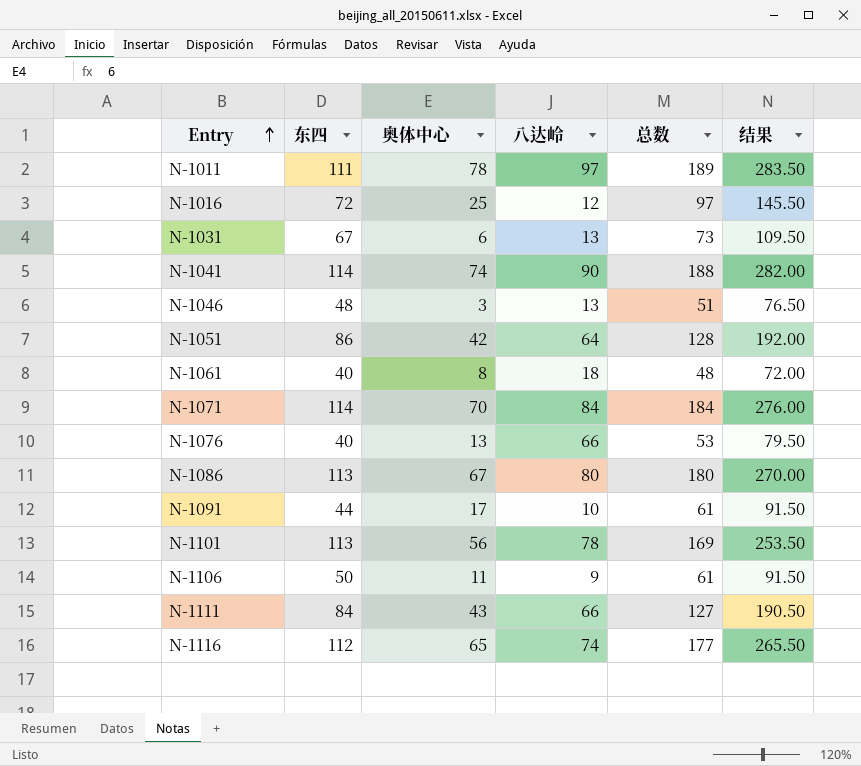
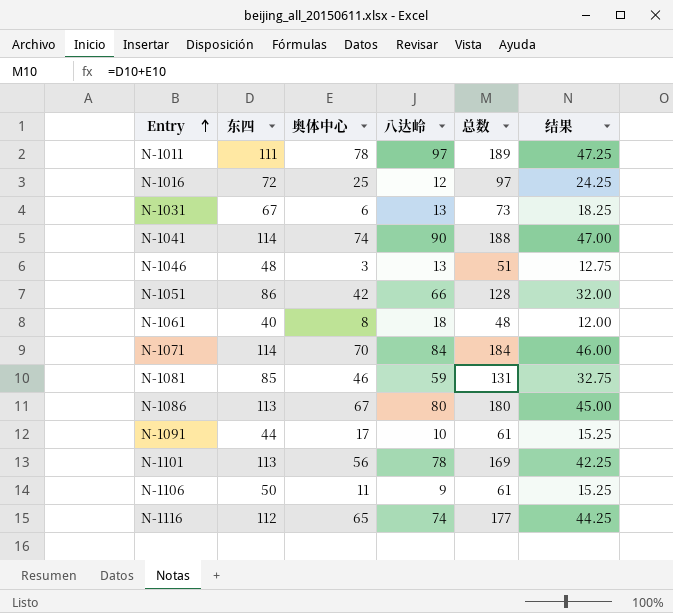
column 结果 | formula: [总数] * 1.5 -> [总数] * 0.25
row N-1076: 40 | 13 | 66 | 53 | 79.50 -> none
row N-1111: 84 | 43 | 66 | 127 | 190.50 -> none
N-1051 | 八达岭: 64 -> 66
row N-1081: none -> 85 | 46 | 59 | 131 | 32.75

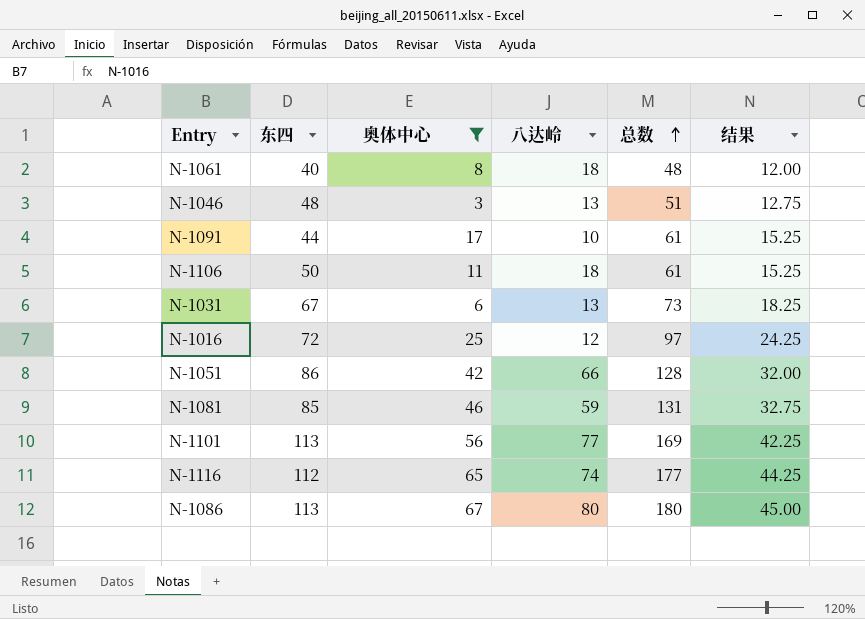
filter: none -> 奥体中心 <= 67
row order: Entry ascending -> 总数 ascending
N-1106 | 八达岭: 9 -> 18
N-1101 | 八达岭: 78 -> 77

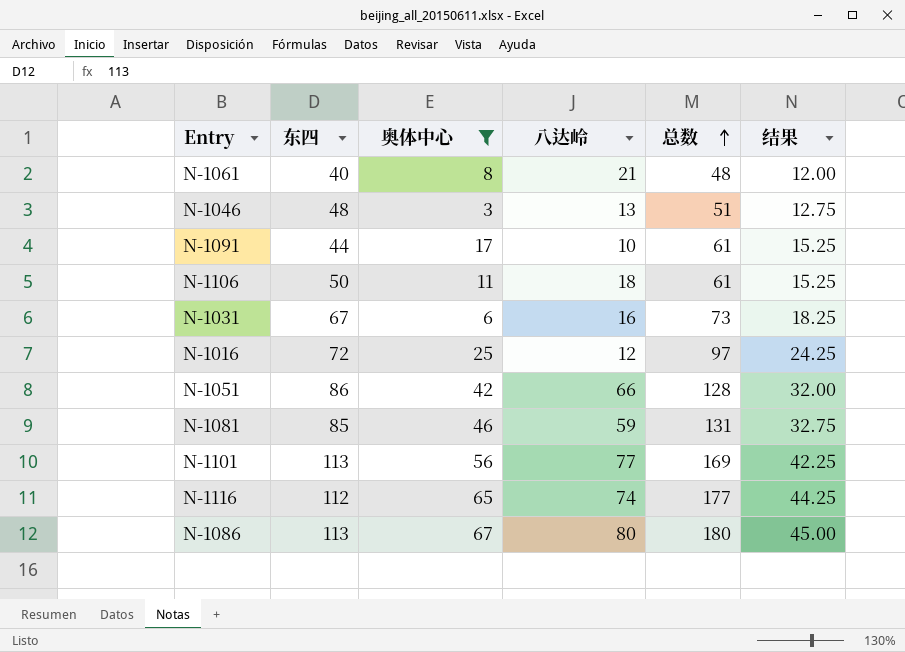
N-1061 | 八达岭: 18 -> 21
N-1031 | 八达岭: 13 -> 16

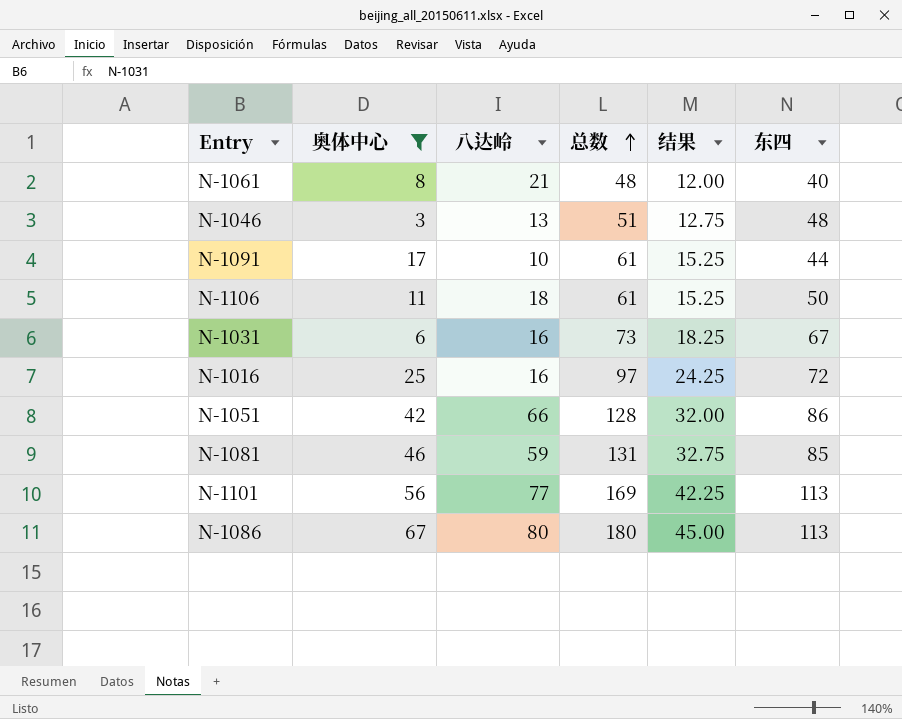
column 东四 | position: 2 -> 6
row N-1116: 112 | 65 | 74 | 177 | 44.25 -> none
N-1016 | 八达岭: 12 -> 16

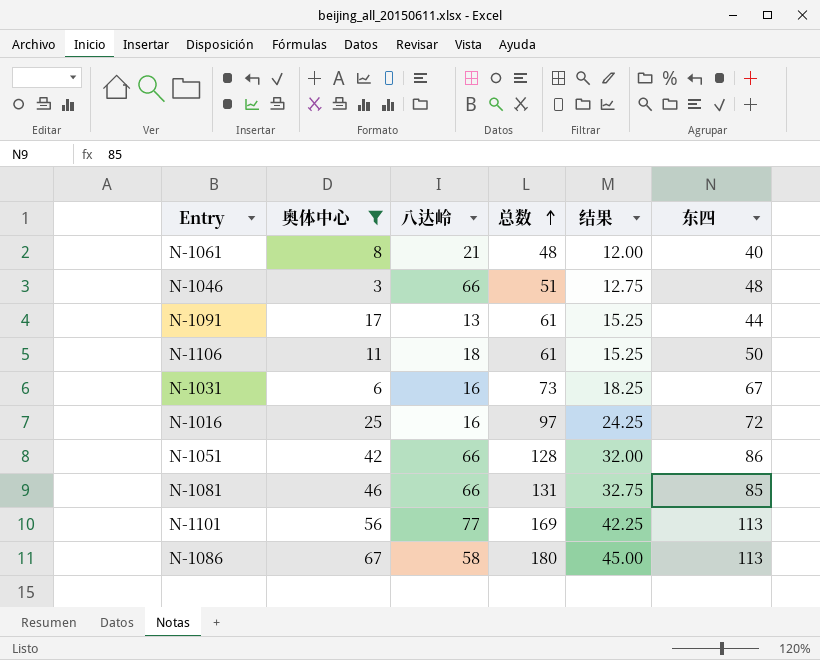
N-1046 | 八达岭: 13 -> 66
N-1091 | 八达岭: 10 -> 13
N-1081 | 八达岭: 59 -> 66
N-1086 | 八达岭: 80 -> 58

